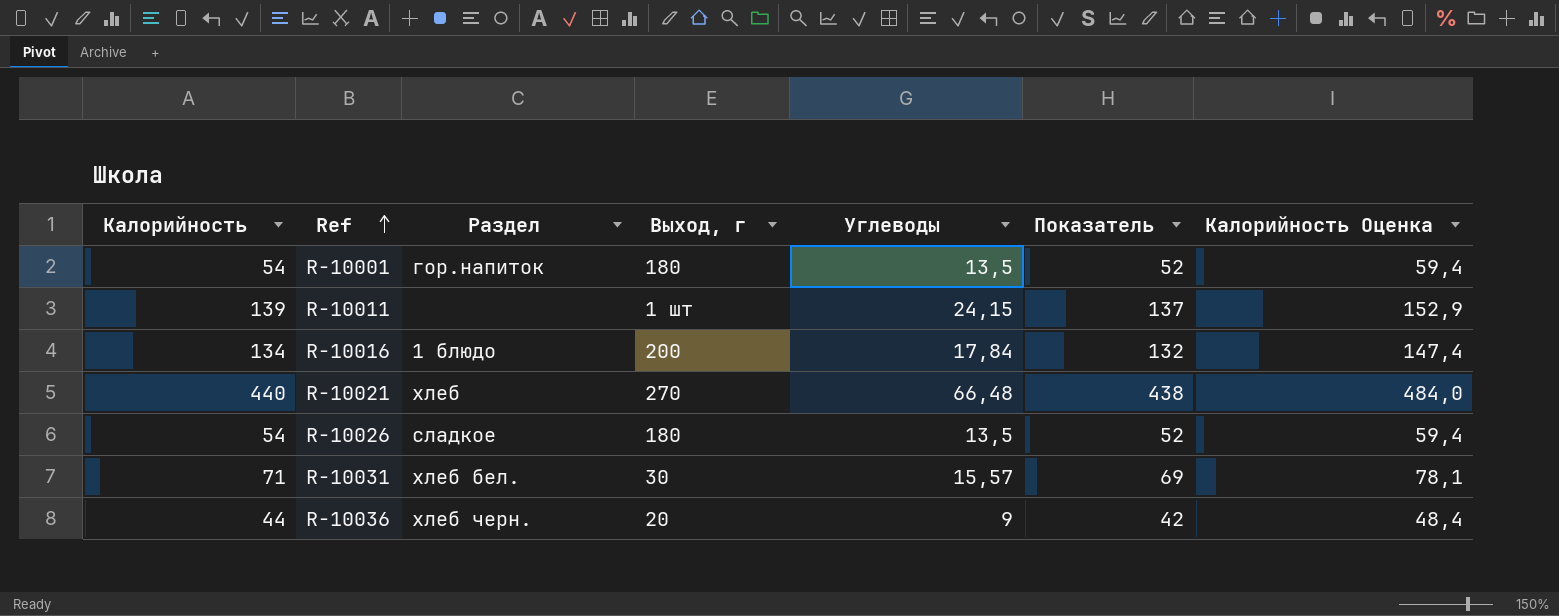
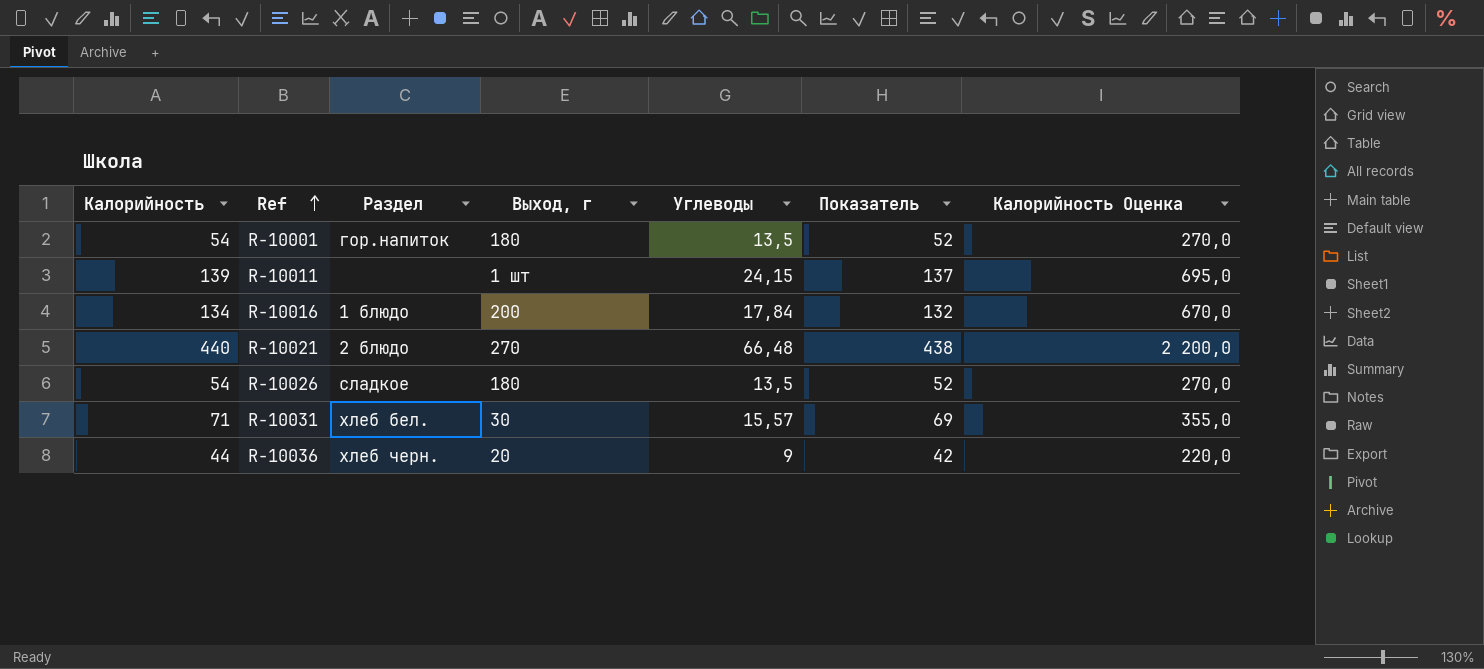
column Калорийность Оценка | formula: [Калорийность] * 1,1 -> [Калорийность] * 5
R-10021 | Раздел: хлеб -> 2 блюдо

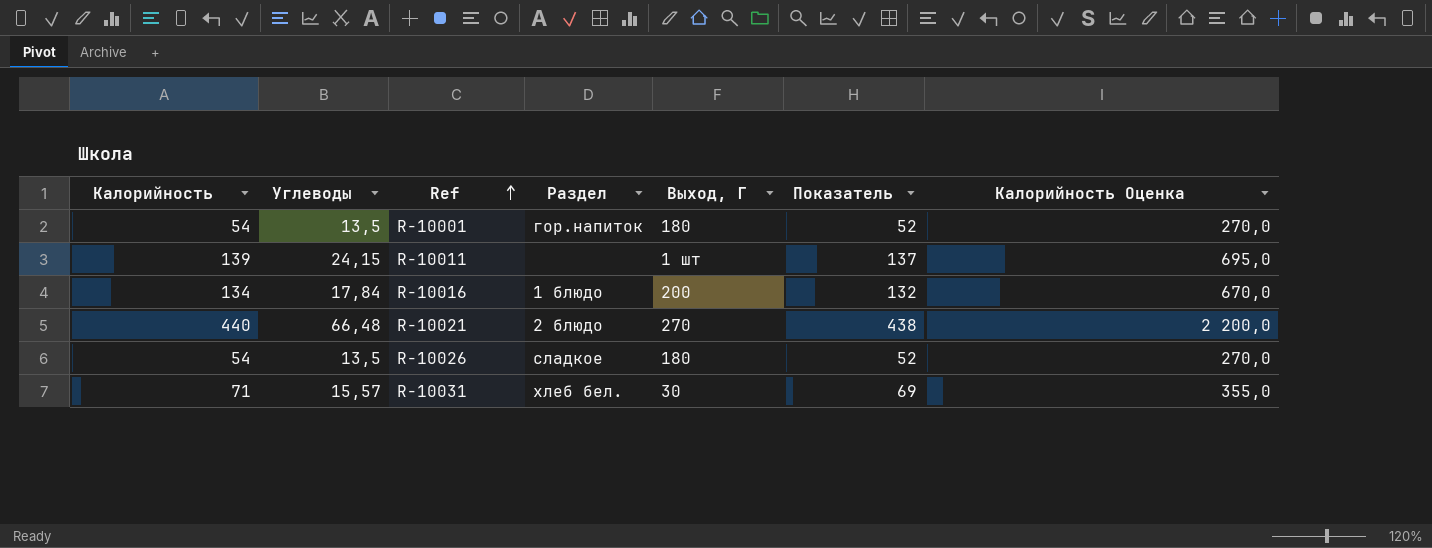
column Углеводы | position: 5 -> 2
column name: Выход, г -> Выход, Г
row R-10036: 44 | хлеб черн. | 20 | 9 | 42 | 220,0 -> none

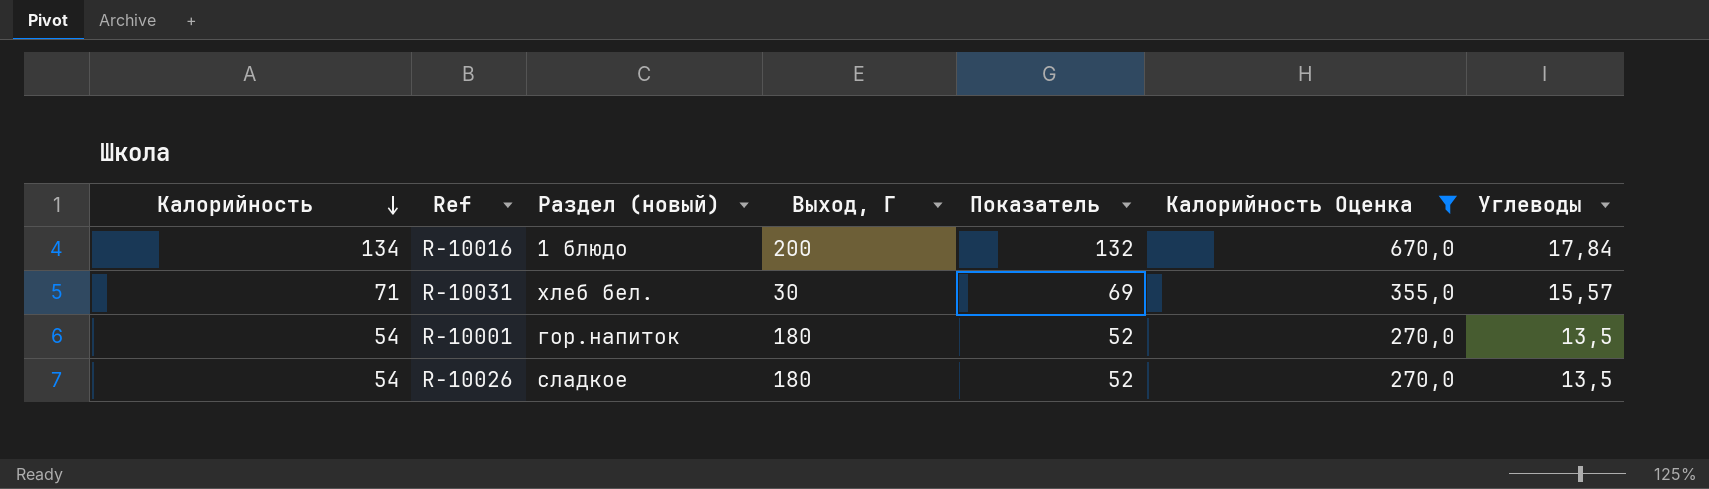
filter: none -> Калорийность Оценка <= 670,0
row order: Ref ascending -> Калорийность descending
column name: Раздел -> Раздел (новый)
column Углеводы | position: 2 -> 7

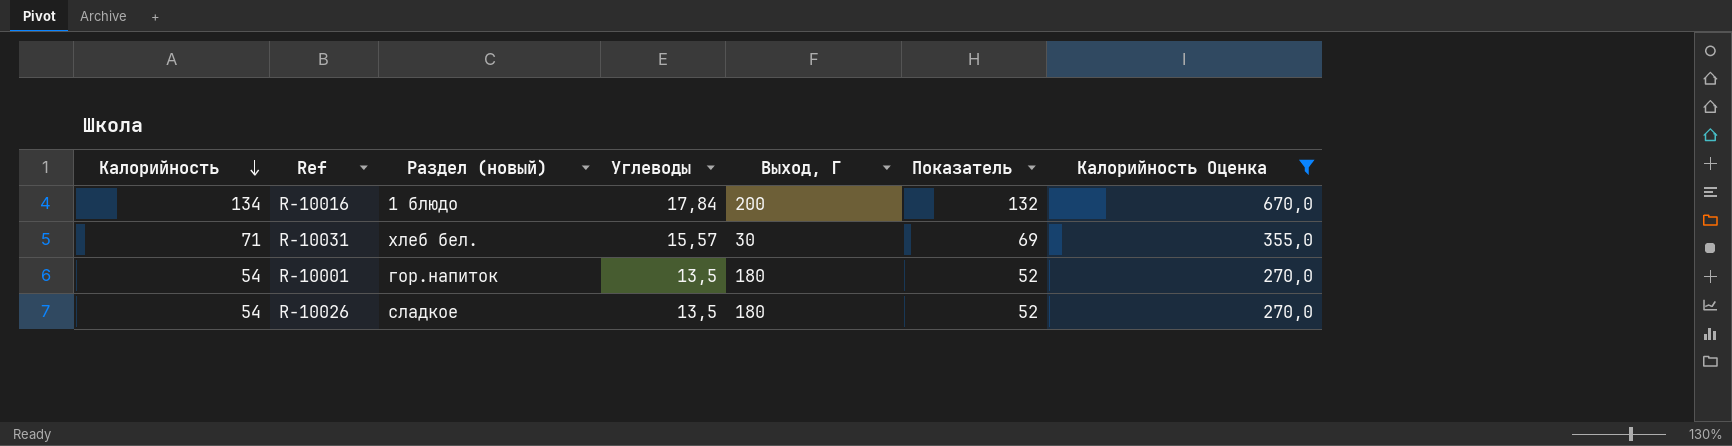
column Углеводы | position: 7 -> 4

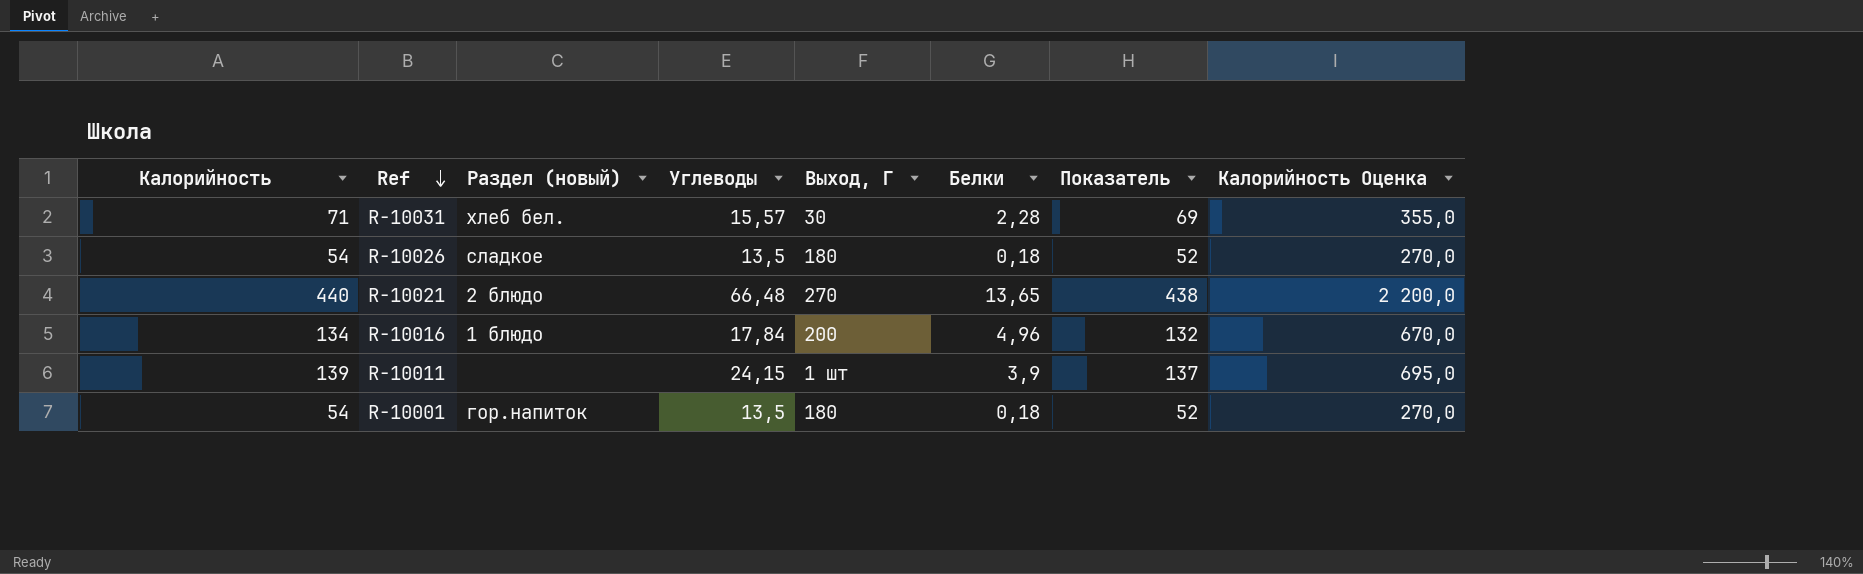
filter: Калорийность Оценка <= 670,0 -> none
row order: Калорийность descending -> Ref descending
column Белки | position: none -> 6

